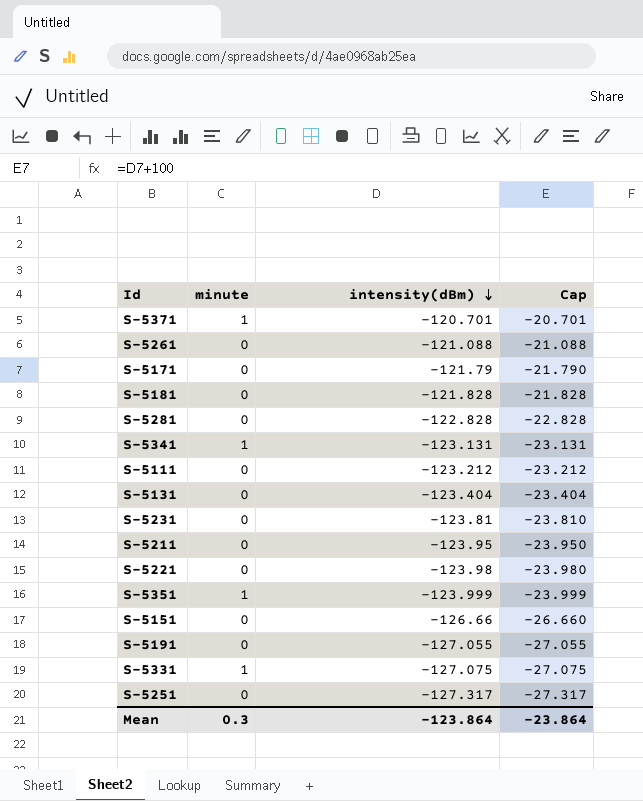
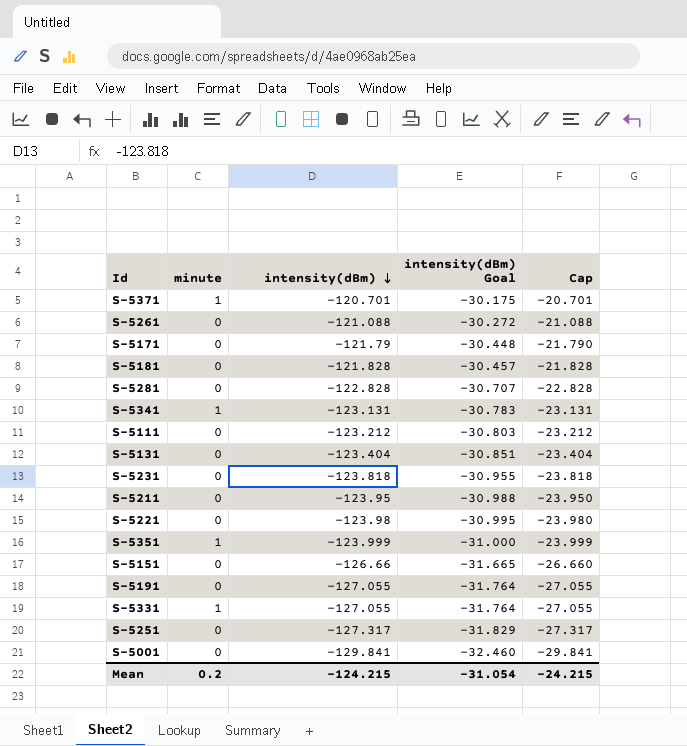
column intensity(dBm) Goal | formula: none -> [intensity(dBm)] * 0.25
S-5231 | intensity(dBm): -123.81 -> -123.818
S-5231 | Cap: -23.810 -> -23.818
S-5331 | intensity(dBm): -127.075 -> -127.055
S-5331 | Cap: -27.075 -> -27.055
row S-5001: none -> 0 | -129.841 | -32.460 | -29.841
Mean | minute: 0.3 -> 0.2
Mean | intensity(dBm): -123.864 -> -124.215
Mean | Cap: -23.864 -> -24.215

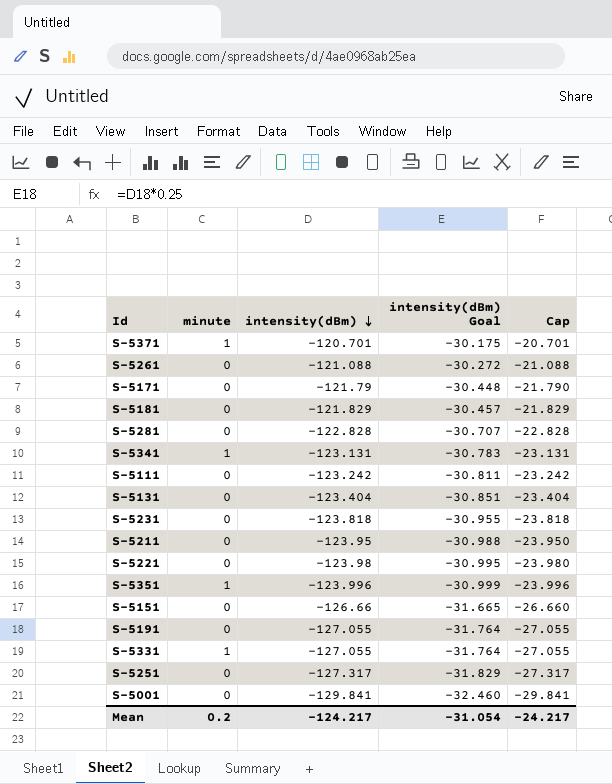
S-5181 | intensity(dBm): -121.828 -> -121.829
S-5181 | Cap: -21.828 -> -21.829
S-5111 | intensity(dBm): -123.212 -> -123.242
S-5111 | intensity(dBm) Goal: -30.803 -> -30.811
S-5111 | Cap: -23.212 -> -23.242
S-5351 | intensity(dBm): -123.999 -> -123.996
S-5351 | intensity(dBm) Goal: -31.000 -> -30.999
S-5351 | Cap: -23.999 -> -23.996
Mean | intensity(dBm): -124.215 -> -124.217
Mean | Cap: -24.215 -> -24.217

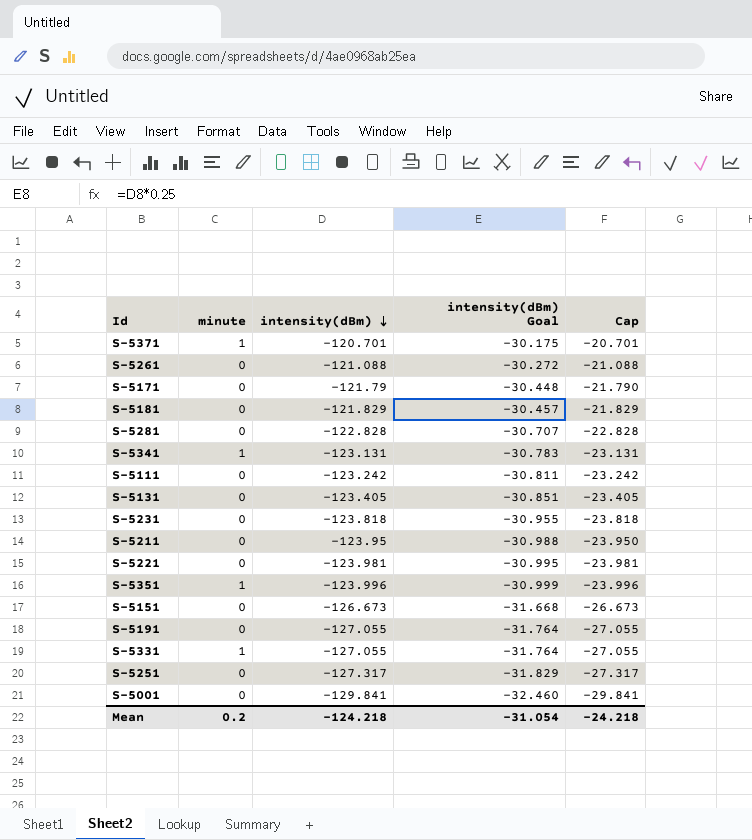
S-5131 | intensity(dBm): -123.404 -> -123.405
S-5131 | Cap: -23.404 -> -23.405
S-5221 | intensity(dBm): -123.98 -> -123.981
S-5221 | Cap: -23.980 -> -23.981
S-5151 | intensity(dBm): -126.66 -> -126.673
S-5151 | intensity(dBm) Goal: -31.665 -> -31.668
S-5151 | Cap: -26.660 -> -26.673
Mean | intensity(dBm): -124.217 -> -124.218
Mean | Cap: -24.217 -> -24.218

